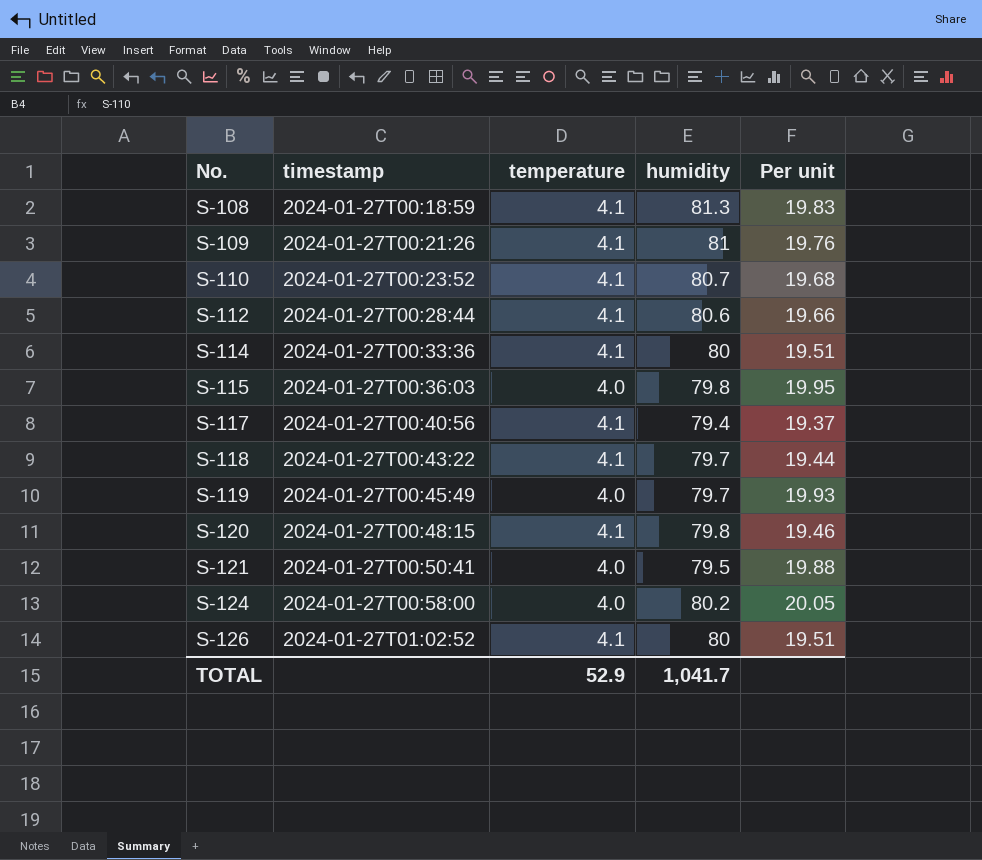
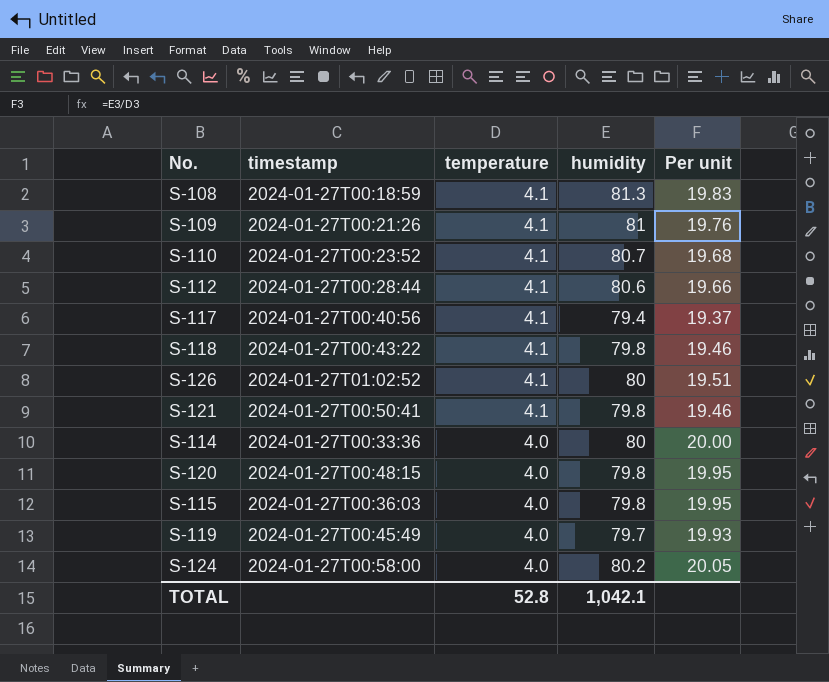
row order: No. ascending -> temperature descending
S-118 | humidity: 79.7 -> 79.8
S-118 | Per unit: 19.44 -> 19.46
S-121 | temperature: 4.0 -> 4.1
S-121 | humidity: 79.5 -> 79.8
S-121 | Per unit: 19.88 -> 19.46
S-114 | temperature: 4.1 -> 4.0
S-114 | Per unit: 19.51 -> 20.00
S-120 | temperature: 4.1 -> 4.0
S-120 | Per unit: 19.46 -> 19.95
TOTAL | temperature: 52.9 -> 52.8
TOTAL | humidity: 1,041.7 -> 1,042.1

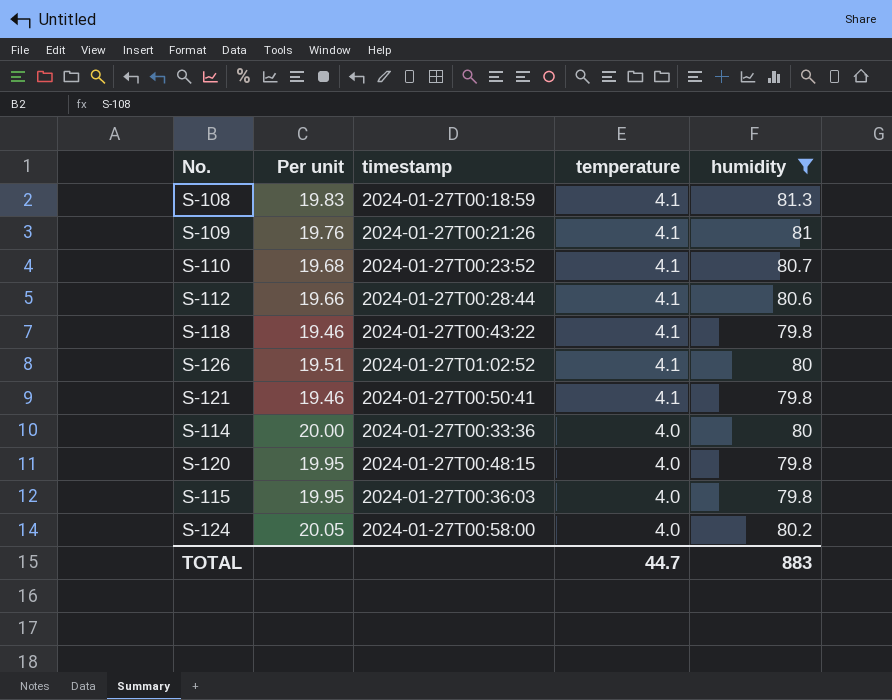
filter: none -> humidity >= 79.8
column Per unit | position: 5 -> 2
TOTAL | temperature: 52.8 -> 44.7
TOTAL | humidity: 1,042.1 -> 883

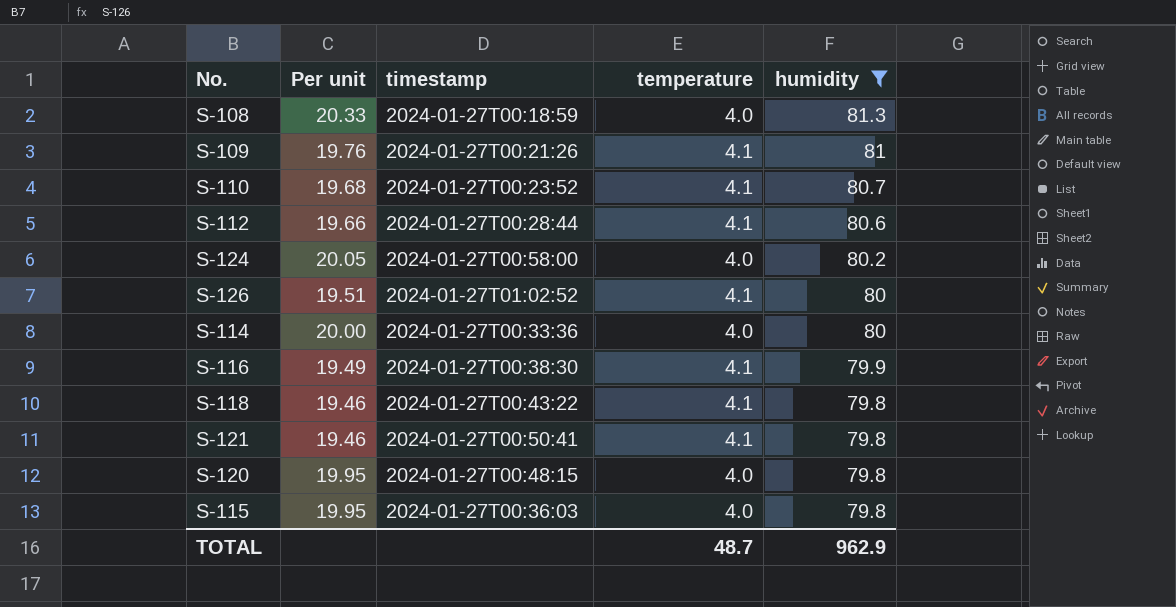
row order: temperature descending -> humidity descending
S-108 | Per unit: 19.83 -> 20.33
S-108 | temperature: 4.1 -> 4.0
row S-116: none -> 19.49 | 2024-01-27T00:38:30 | 4.1 | 79.9
TOTAL | temperature: 44.7 -> 48.7
TOTAL | humidity: 883 -> 962.9

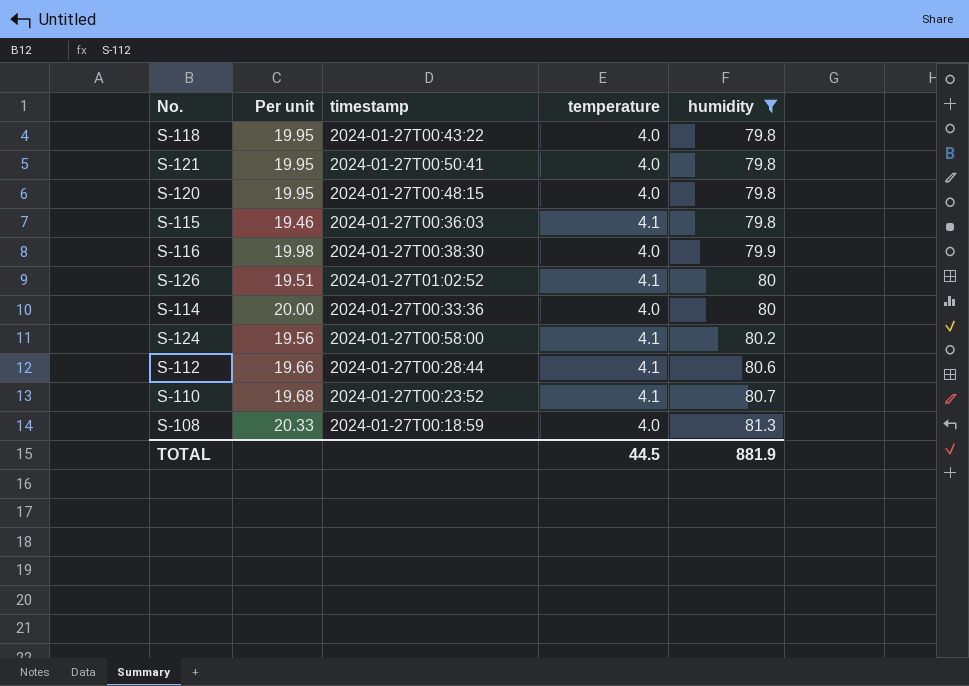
row order: humidity descending -> humidity ascending
row S-109: 19.76 | 2024-01-27T00:21:26 | 4.1 | 81 -> none
S-118 | Per unit: 19.46 -> 19.95
S-118 | temperature: 4.1 -> 4.0
S-121 | Per unit: 19.46 -> 19.95
S-121 | temperature: 4.1 -> 4.0
S-115 | Per unit: 19.95 -> 19.46
S-115 | temperature: 4.0 -> 4.1
S-116 | Per unit: 19.49 -> 19.98
S-116 | temperature: 4.1 -> 4.0
S-124 | Per unit: 20.05 -> 19.56
S-124 | temperature: 4.0 -> 4.1
TOTAL | temperature: 48.7 -> 44.5
TOTAL | humidity: 962.9 -> 881.9

